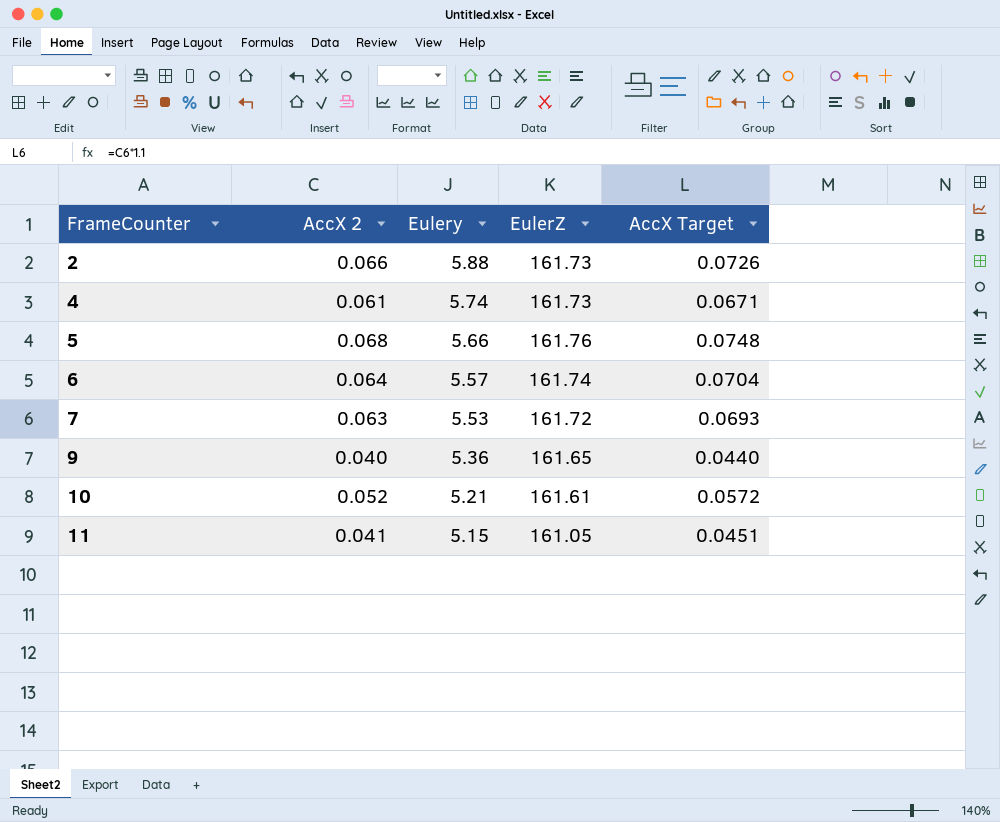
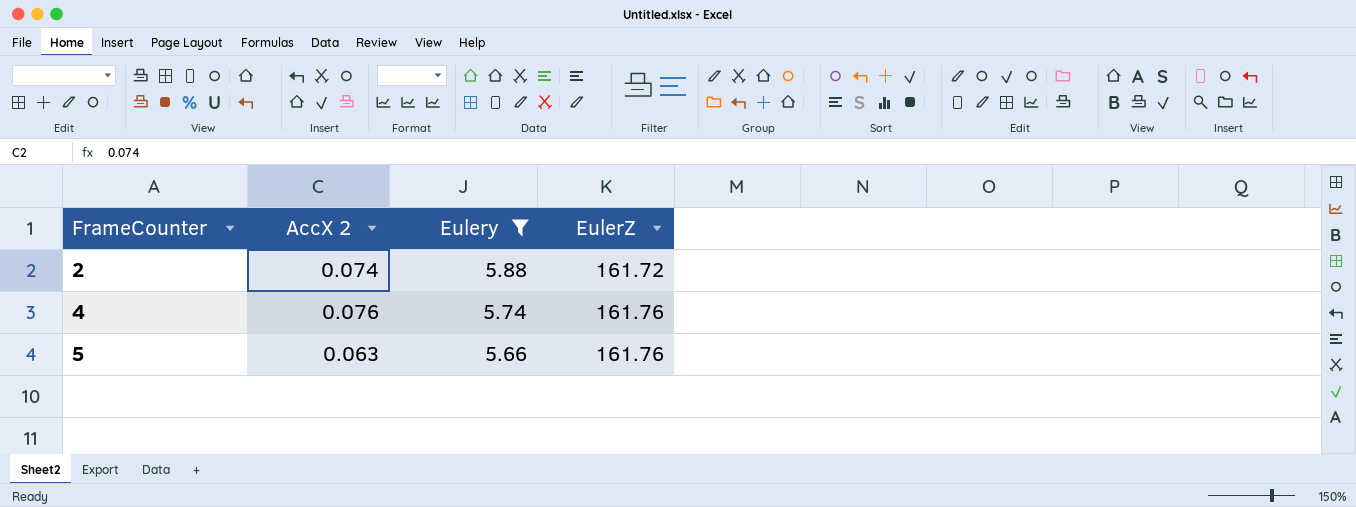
filter: none -> Eulery >= 5.66
column AccX Target | formula: [AccX 2] * 1.1 -> none
2 | AccX 2: 0.066 -> 0.074
2 | EulerZ: 161.73 -> 161.72
4 | AccX 2: 0.061 -> 0.076
4 | EulerZ: 161.73 -> 161.76
5 | AccX 2: 0.068 -> 0.063

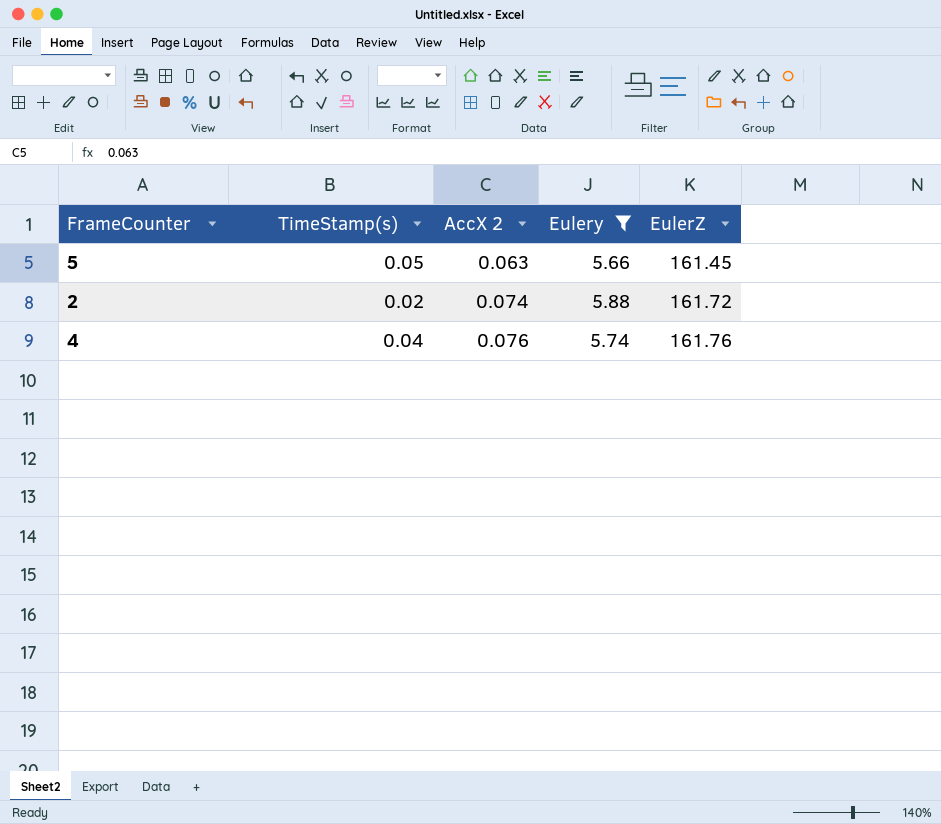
row order: FrameCounter ascending -> AccX 2 ascending
column TimeStamp(s) | position: none -> 2
5 | EulerZ: 161.76 -> 161.45

